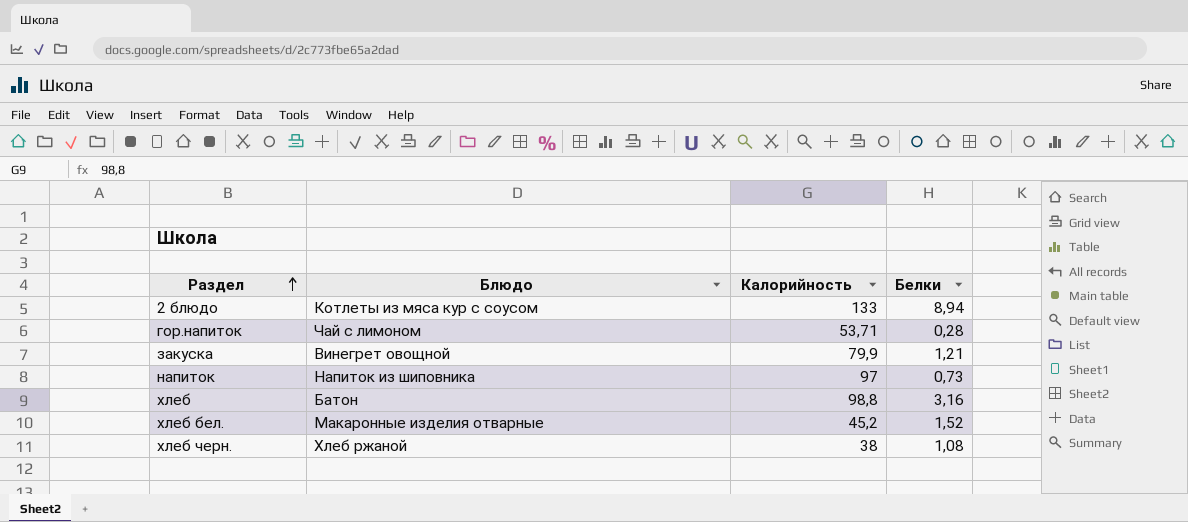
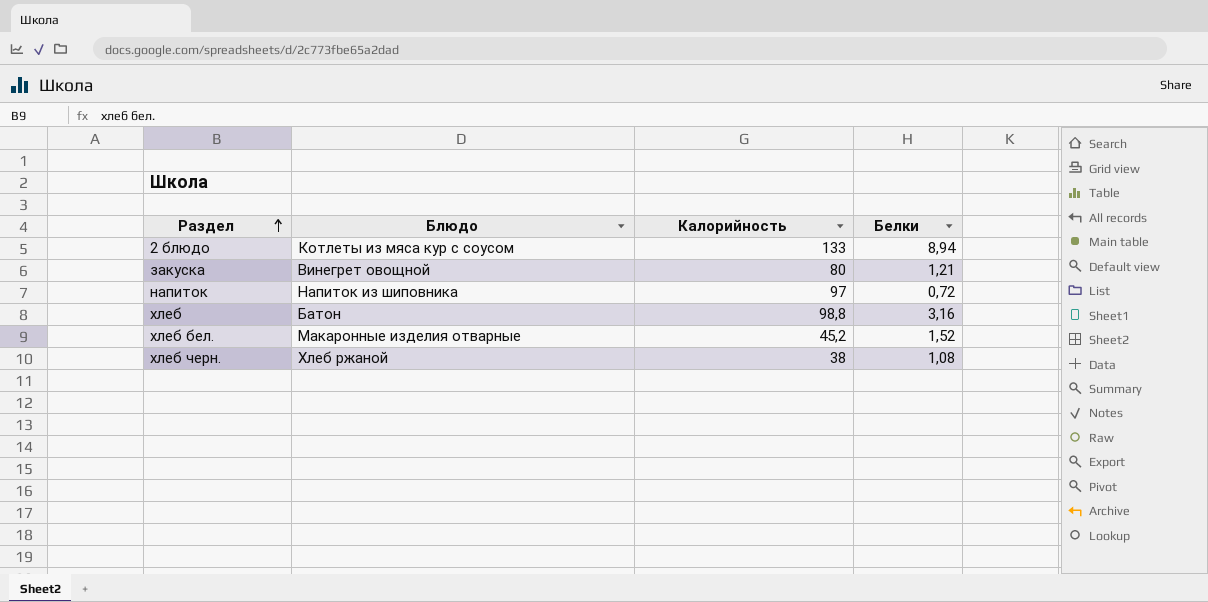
row гор.напиток: Чай с лимоном | 53,71 | 0,28 -> none
закуска | Калорийность: 79,9 -> 80
напиток | Белки: 0,73 -> 0,72

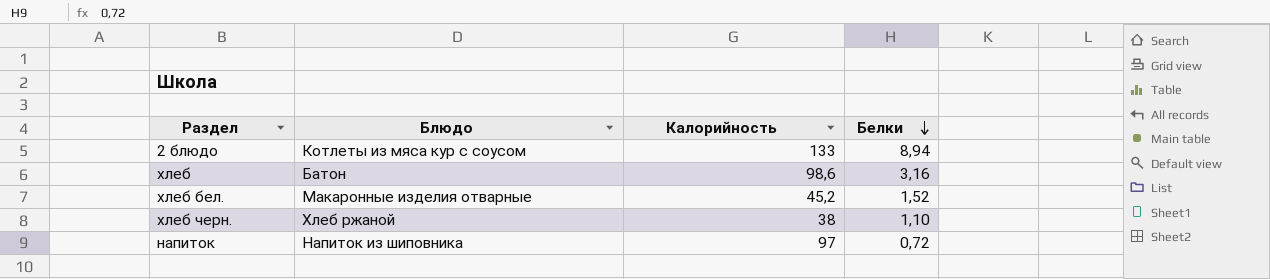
row order: Раздел ascending -> Белки descending
row закуска: Винегрет овощной | 80 | 1,21 -> none
хлеб | Калорийность: 98,8 -> 98,6
хлеб черн. | Белки: 1,08 -> 1,10

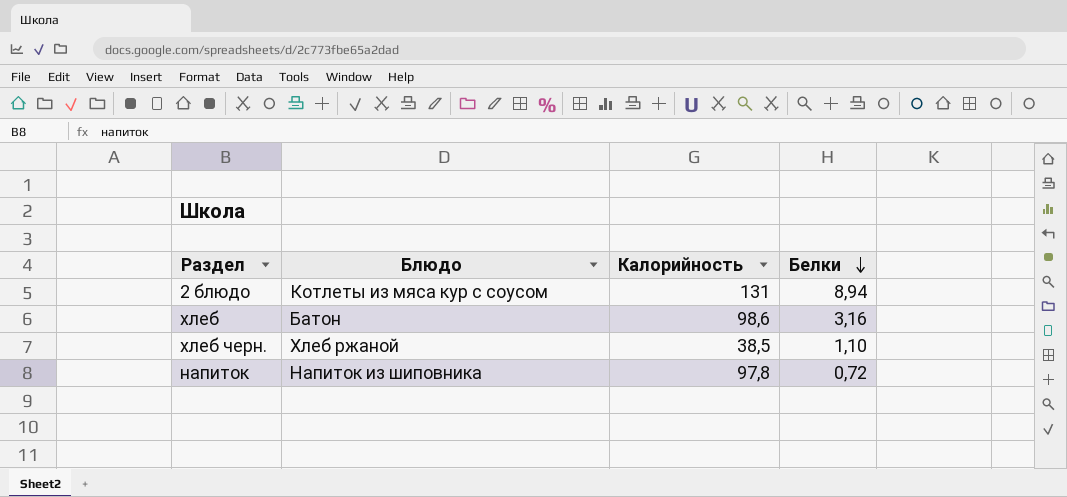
row хлеб бел.: Макаронные изделия отварные | 45,2 | 1,52 -> none
2 блюдо | Калорийность: 133 -> 131
хлеб черн. | Калорийность: 38 -> 38,5
напиток | Калорийность: 97 -> 97,8

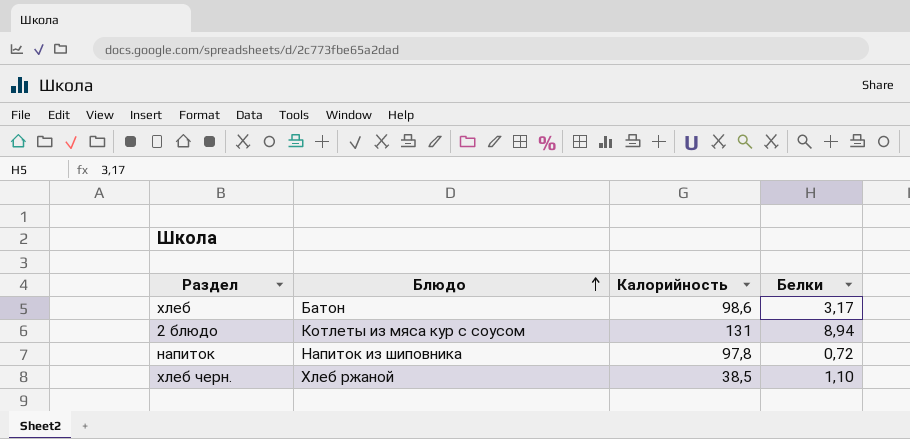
row order: Белки descending -> Блюдо ascending
хлеб | Белки: 3,16 -> 3,17

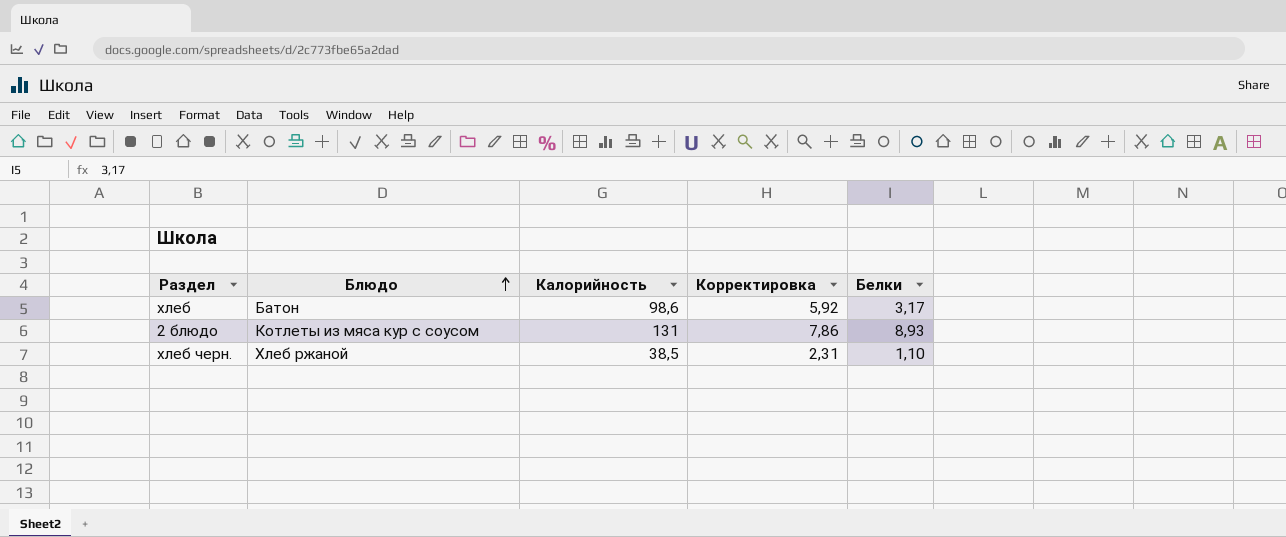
column Корректировка | formula: none -> [Калорийность] * 0,06
row напиток: Напиток из шиповника | 97,8 | 0,72 -> none
2 блюдо | Белки: 8,94 -> 8,93

